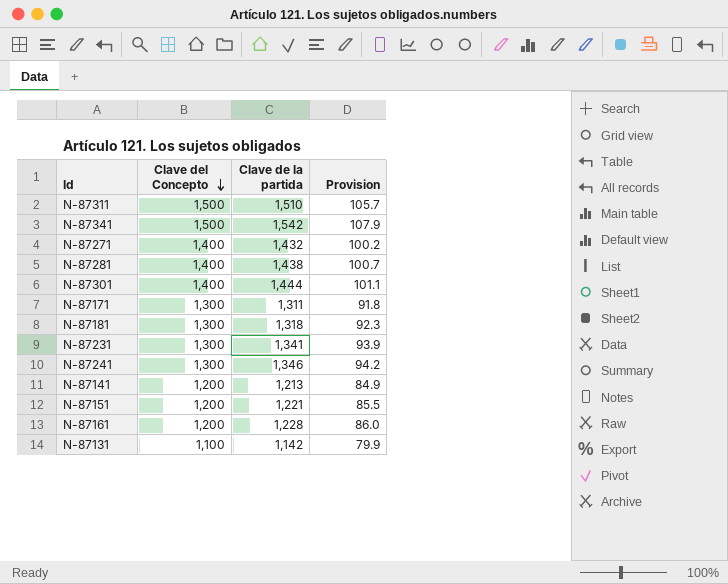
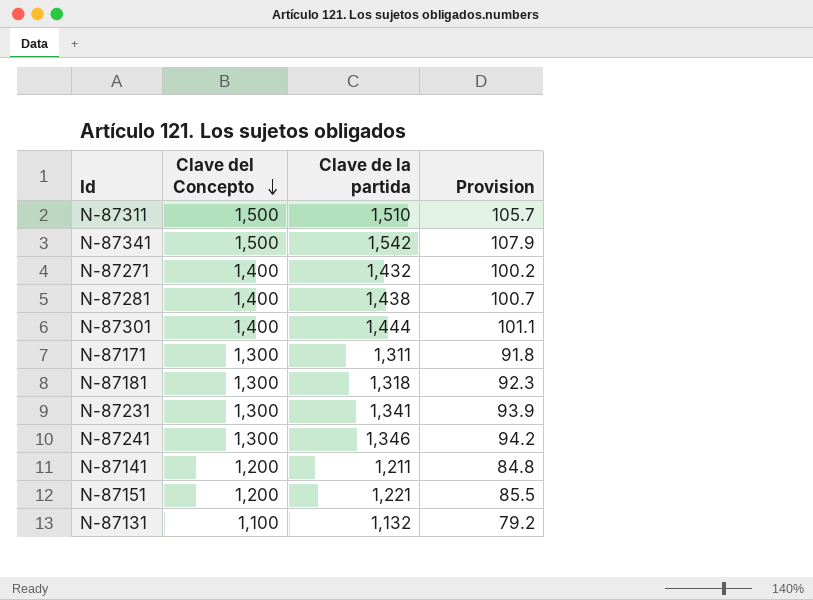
row N-87161: 1,200 | 1,228 | 86.0 -> none
N-87141 | Clave de la partida: 1,213 -> 1,211
N-87141 | Provision: 84.9 -> 84.8
N-87131 | Clave de la partida: 1,142 -> 1,132
N-87131 | Provision: 79.9 -> 79.2

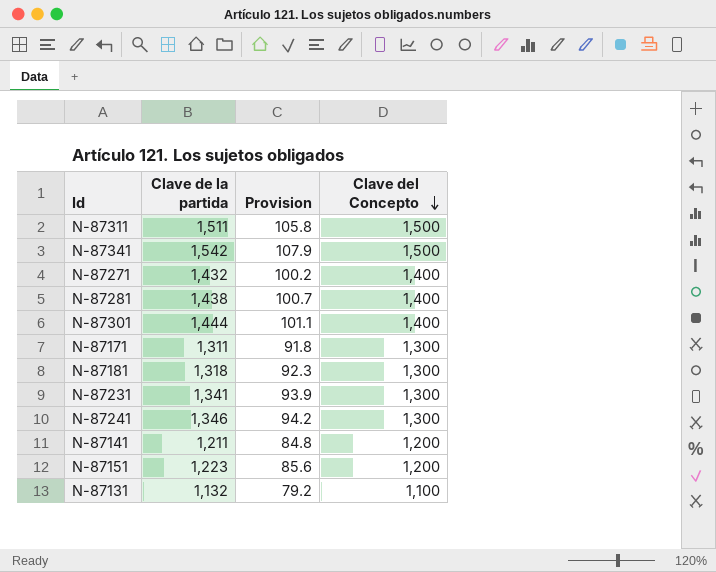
column Clave del Concepto | position: 2 -> 4
N-87311 | Clave de la partida: 1,510 -> 1,511
N-87311 | Provision: 105.7 -> 105.8
N-87151 | Clave de la partida: 1,221 -> 1,223
N-87151 | Provision: 85.5 -> 85.6

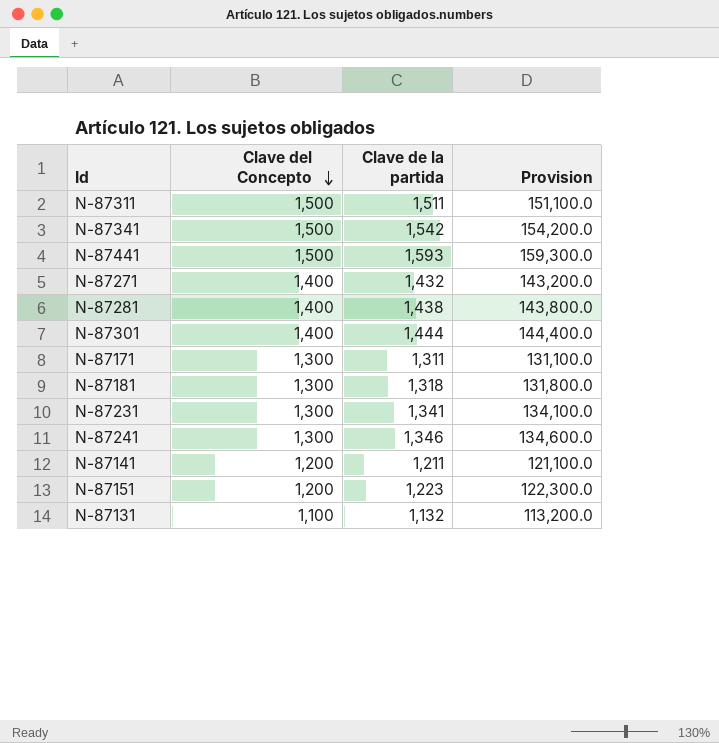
column Clave del Concepto | position: 4 -> 2
column Provision | formula: [Clave de la partida] * 0.07 -> [Clave de la partida] * 100
row N-87441: none -> 1,500 | 1,593 | 159,300.0

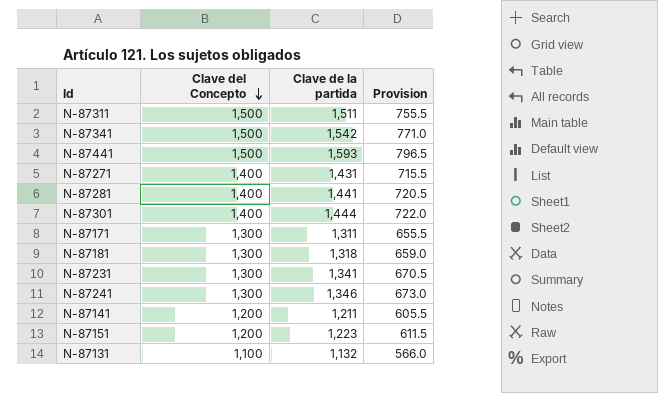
column Provision | formula: [Clave de la partida] * 100 -> [Clave de la partida] * 0.5
N-87271 | Clave de la partida: 1,432 -> 1,431
N-87281 | Clave de la partida: 1,438 -> 1,441

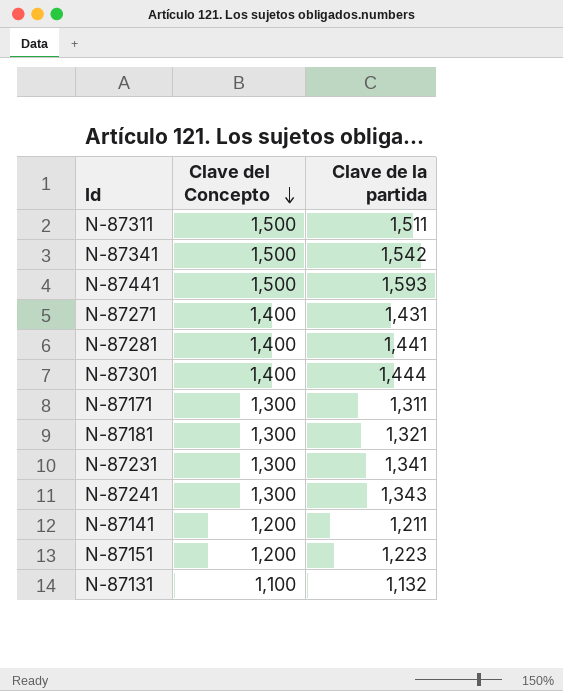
column Provision | formula: [Clave de la partida] * 0.5 -> none
N-87181 | Clave de la partida: 1,318 -> 1,321
N-87241 | Clave de la partida: 1,346 -> 1,343

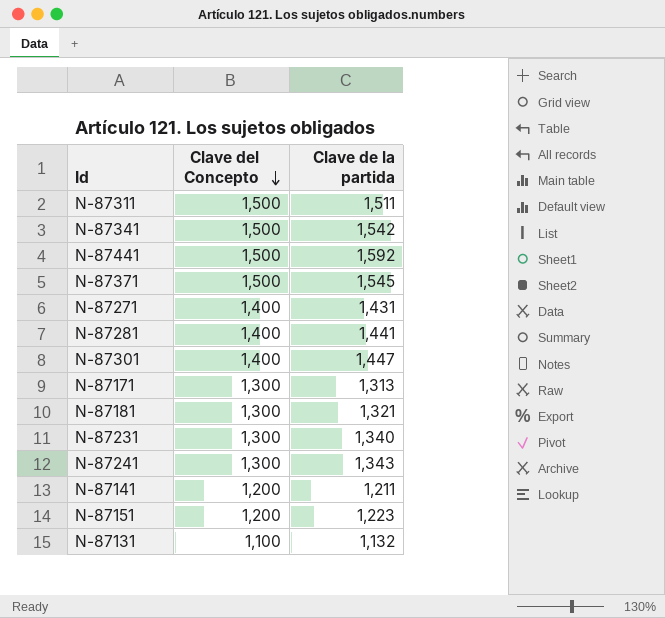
N-87441 | Clave de la partida: 1,593 -> 1,592
row N-87371: none -> 1,500 | 1,545
N-87301 | Clave de la partida: 1,444 -> 1,447
N-87171 | Clave de la partida: 1,311 -> 1,313
N-87231 | Clave de la partida: 1,341 -> 1,340

